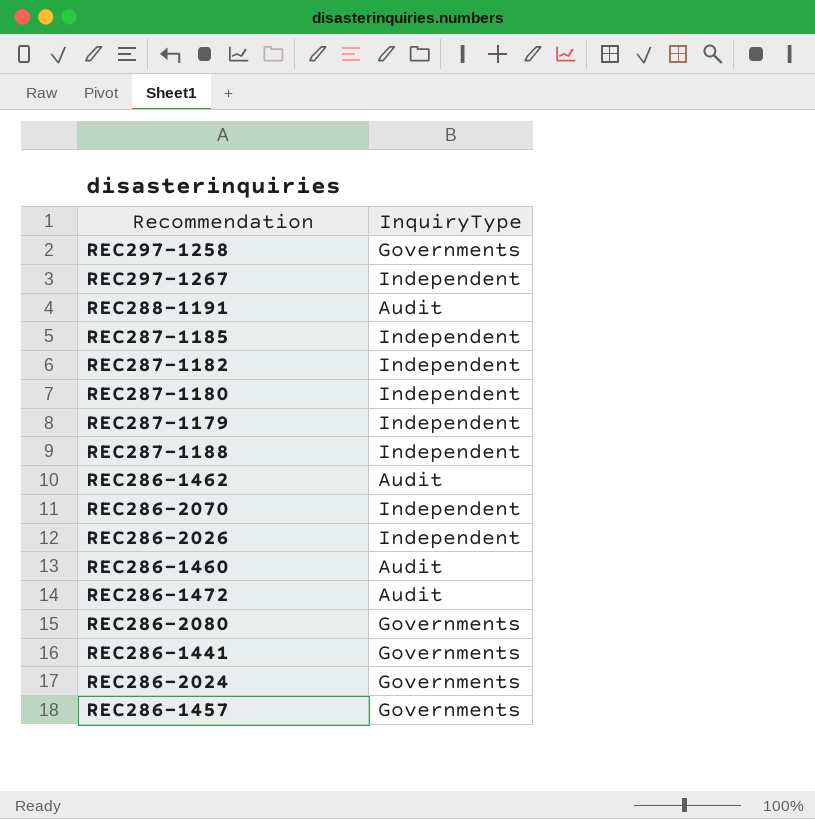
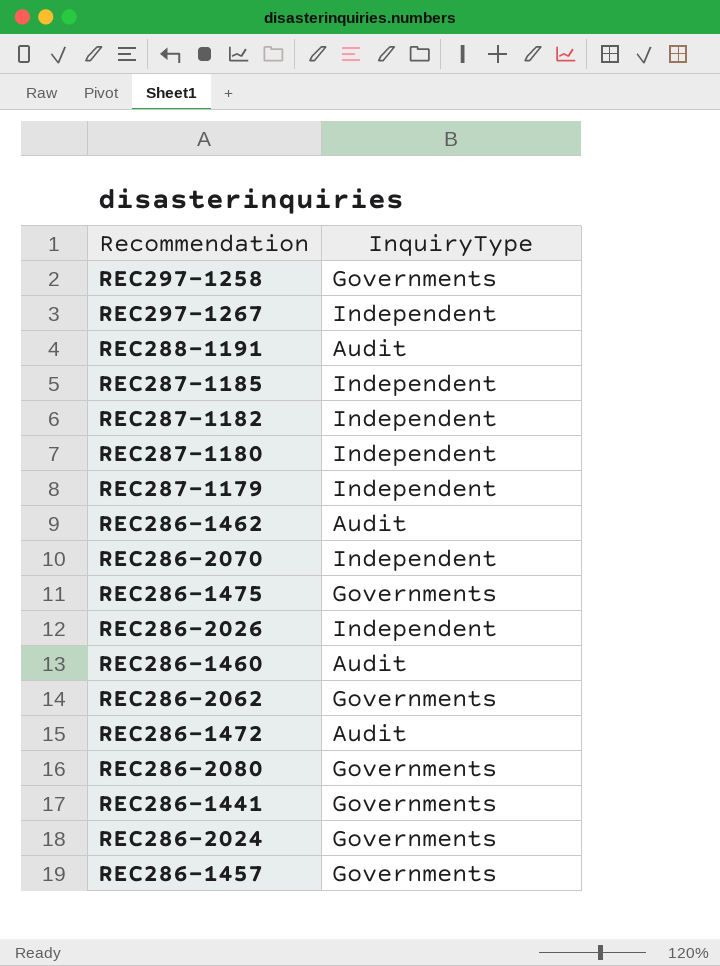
row REC287-1188: Independent -> none
row REC286-1475: none -> Governments
row REC286-2062: none -> Governments

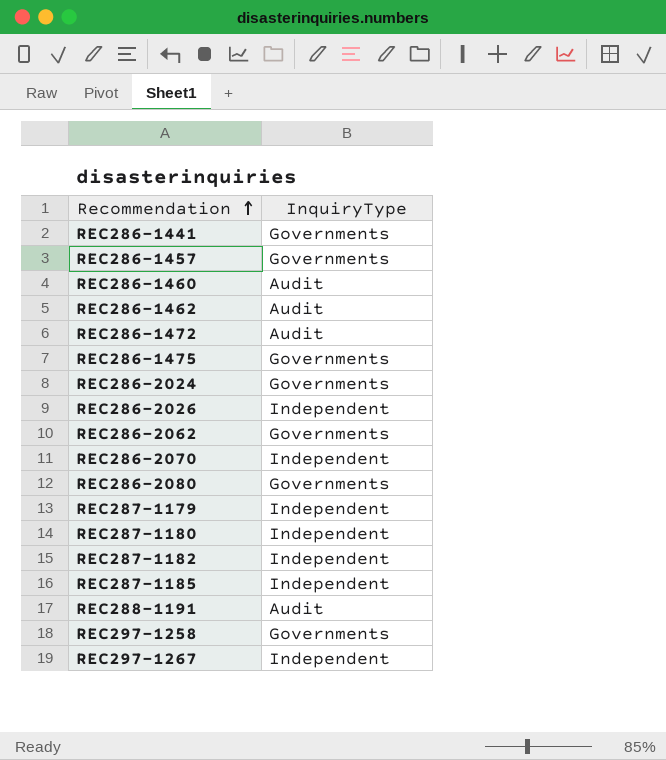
row order: none -> Recommendation ascending

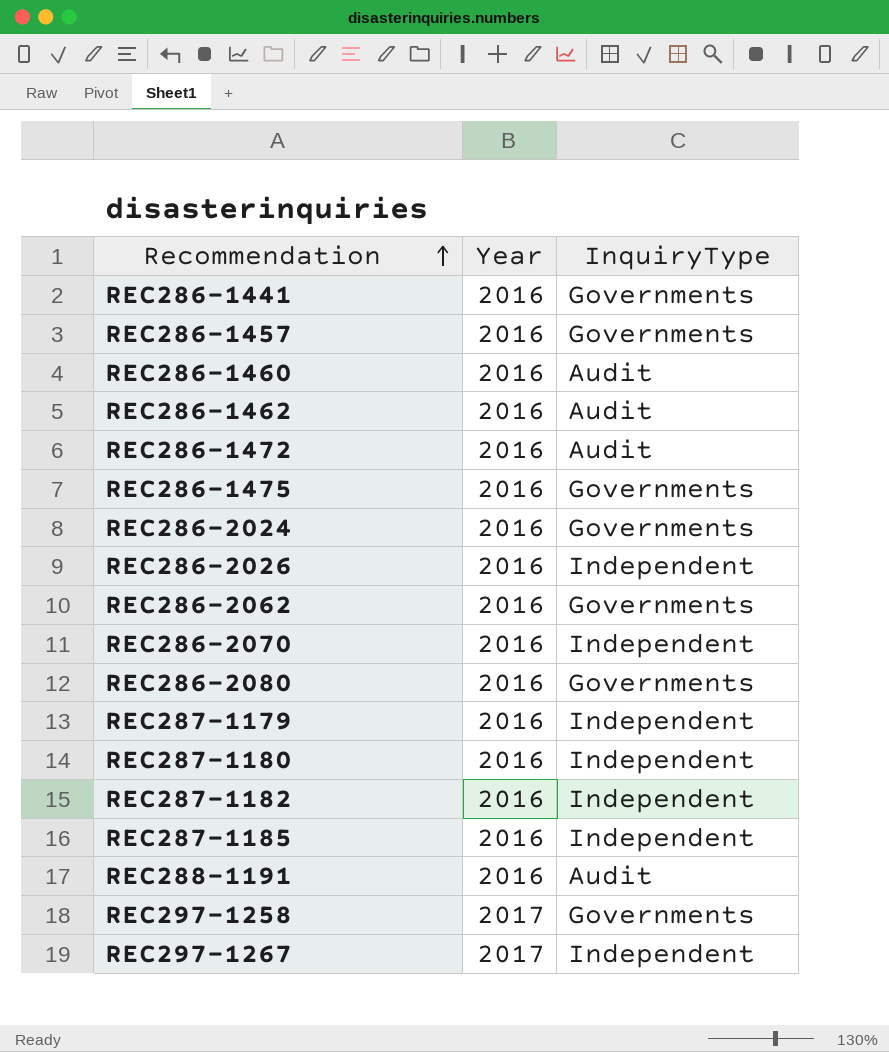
column Year | position: none -> 2

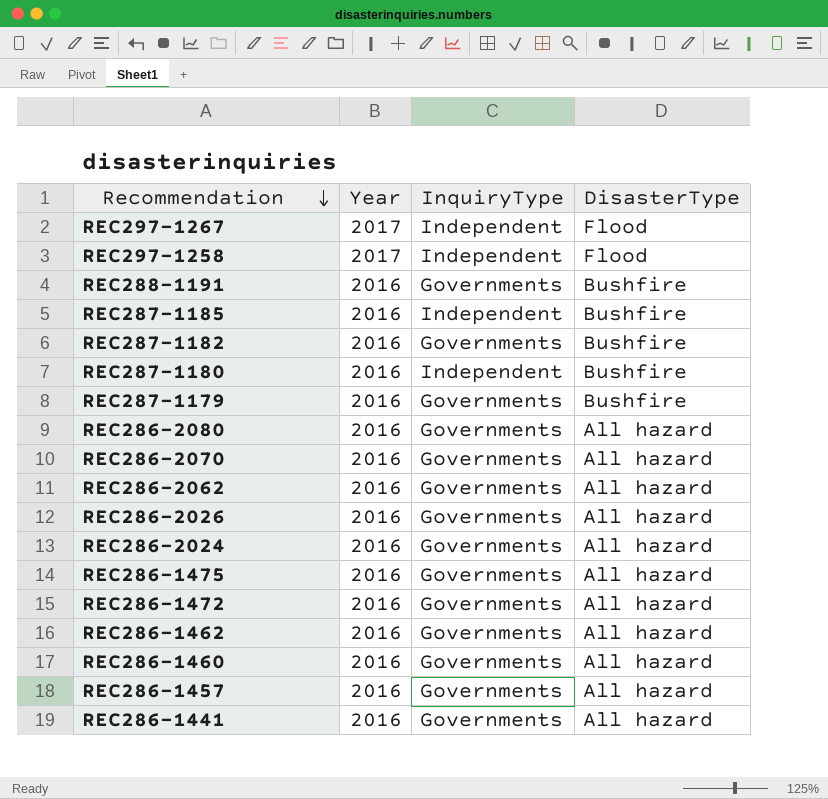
row order: Recommendation ascending -> Recommendation descending
column DisasterType | position: none -> 4
REC297-1258 | InquiryType: Governments -> Independent
REC288-1191 | InquiryType: Audit -> Governments
REC287-1182 | InquiryType: Independent -> Governments
REC287-1179 | InquiryType: Independent -> Governments
REC286-2070 | InquiryType: Independent -> Governments
REC286-2026 | InquiryType: Independent -> Governments
REC286-1472 | InquiryType: Audit -> Governments
REC286-1462 | InquiryType: Audit -> Governments
REC286-1460 | InquiryType: Audit -> Governments

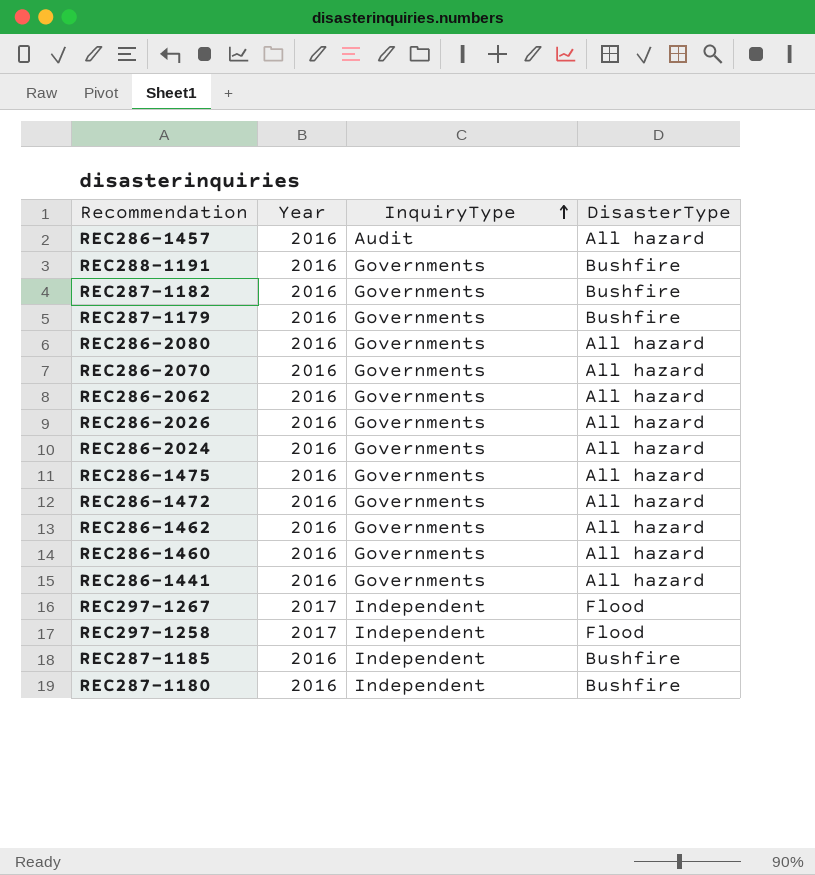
row order: Recommendation descending -> InquiryType ascending
REC286-1457 | InquiryType: Governments -> Audit

